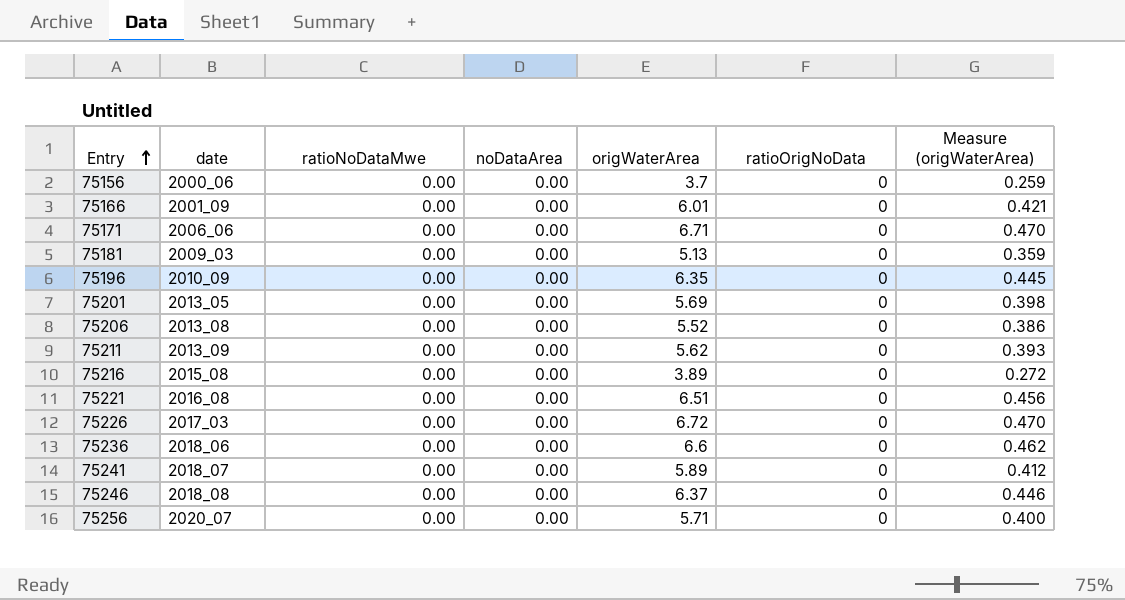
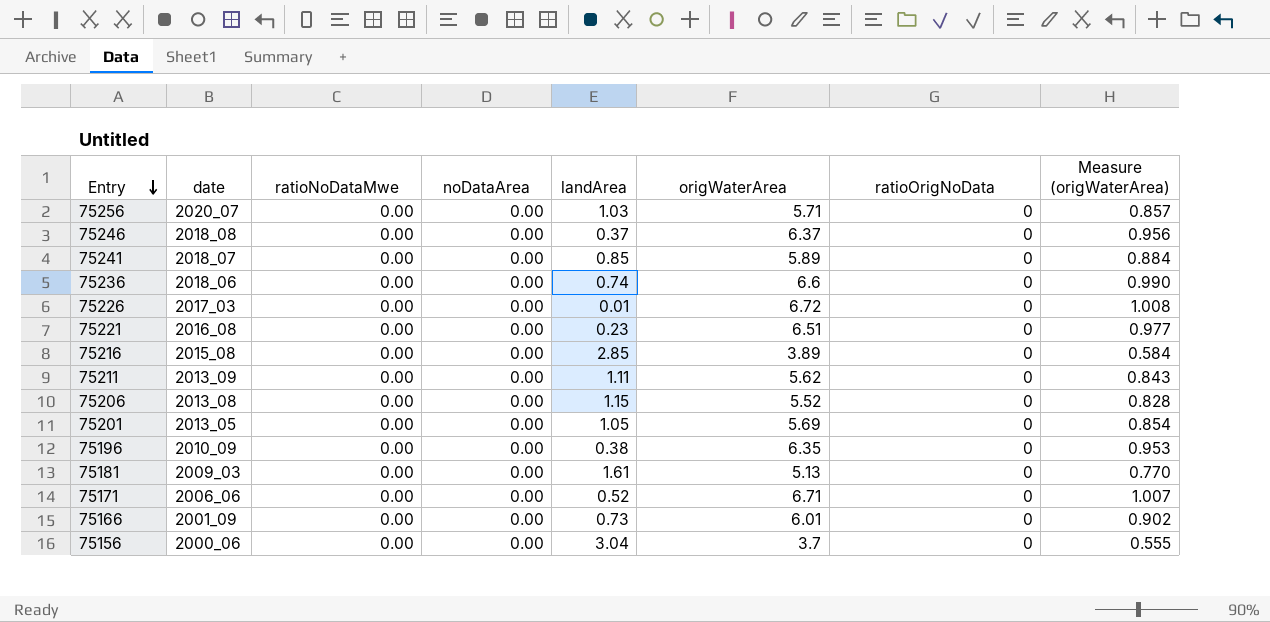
row order: Entry ascending -> Entry descending
column landArea | position: none -> 5
column Measure (origWaterArea) | formula: [origWaterArea] * 0.07 -> [origWaterArea] * 0.15

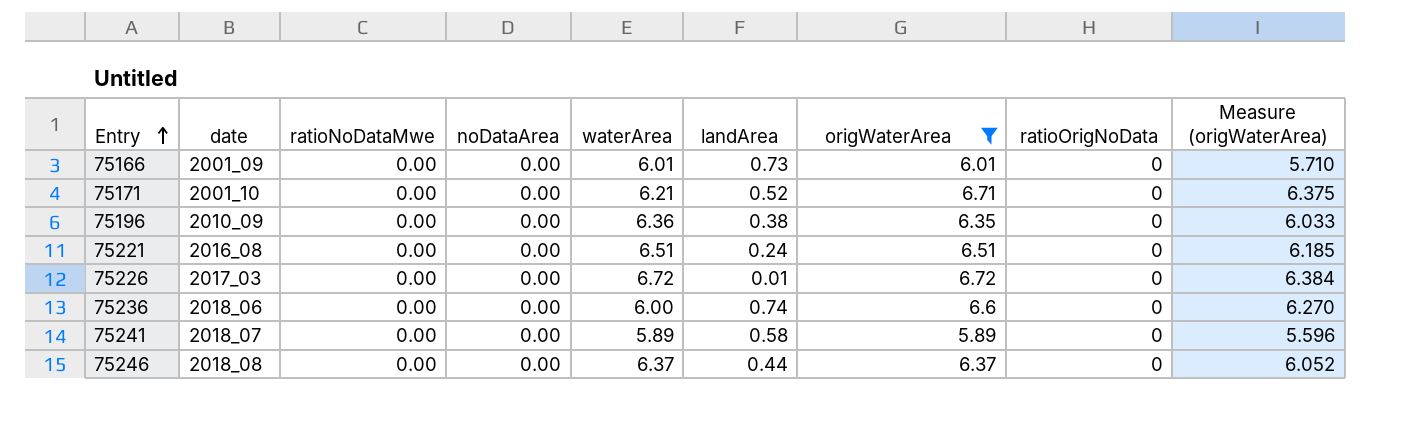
filter: none -> origWaterArea >= 5.89
row order: Entry descending -> Entry ascending
column waterArea | position: none -> 5
column Measure (origWaterArea) | formula: [origWaterArea] * 0.15 -> [origWaterArea] * 0.95
75171 | date: 2006_06 -> 2001_10
75221 | landArea: 0.23 -> 0.24
75241 | landArea: 0.85 -> 0.58
75246 | landArea: 0.37 -> 0.44

